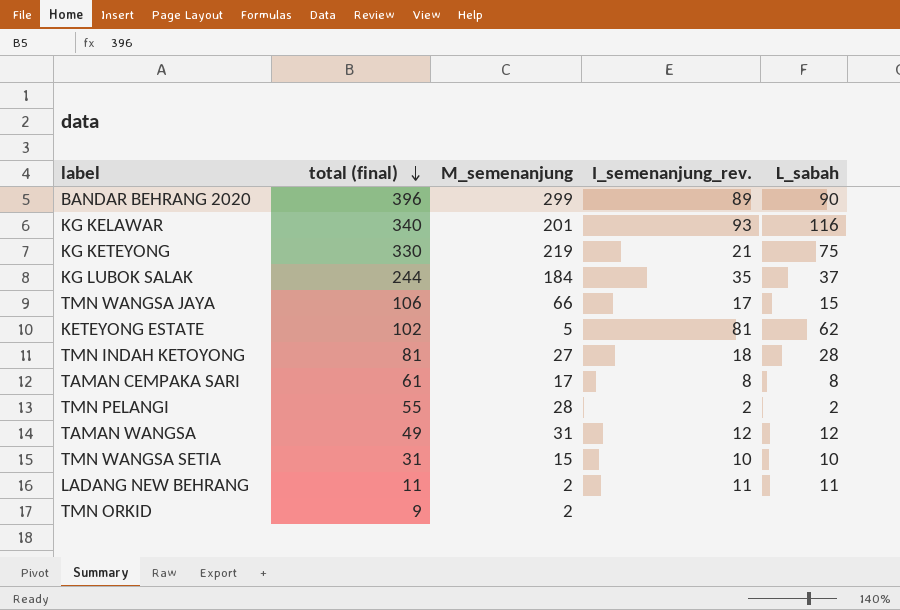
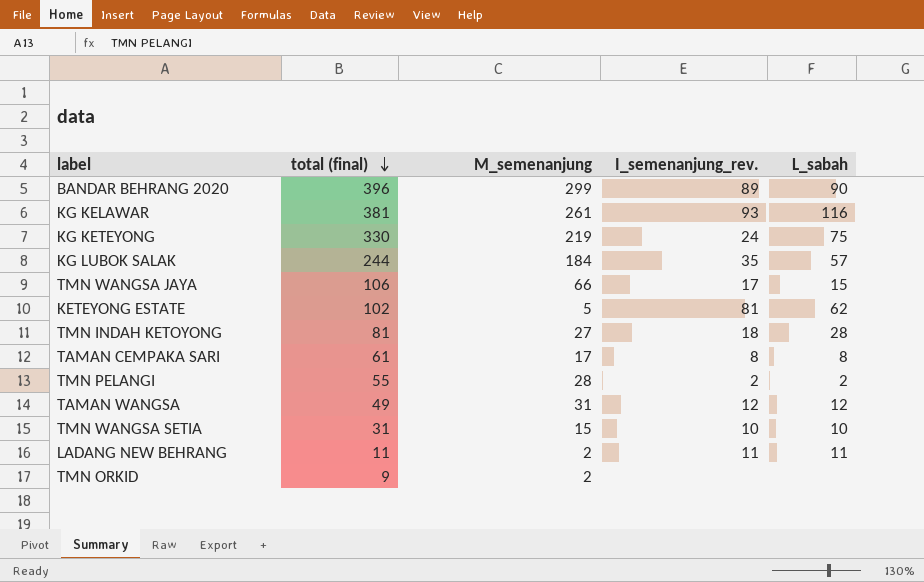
KG KELAWAR | total (final): 340 -> 381
KG KELAWAR | M_semenanjung: 201 -> 261
KG KETEYONG | I_semenanjung_rev.: 21 -> 24
KG LUBOK SALAK | L_sabah: 37 -> 57

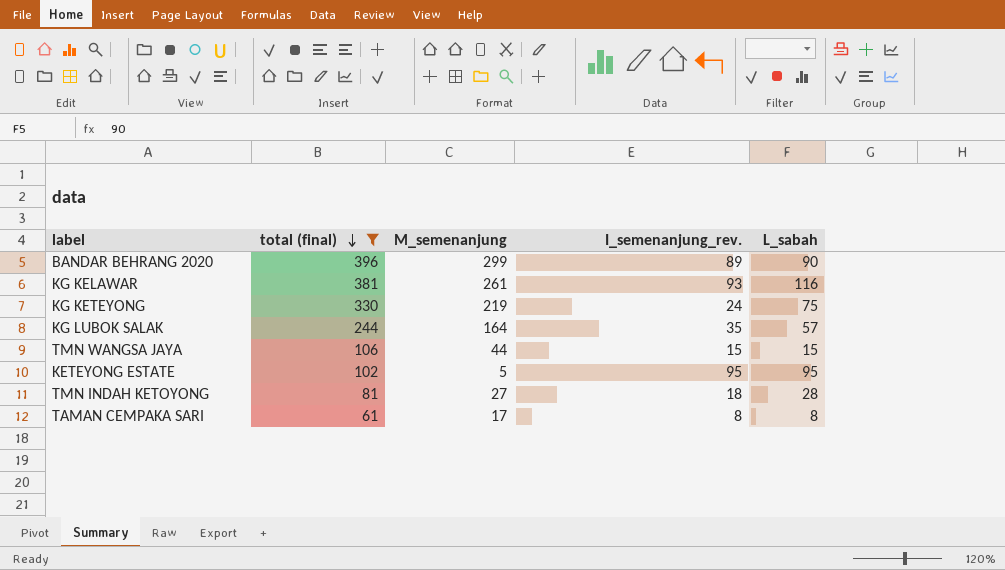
filter: none -> total (final) >= 61
KG LUBOK SALAK | M_semenanjung: 184 -> 164
TMN WANGSA JAYA | M_semenanjung: 66 -> 44
TMN WANGSA JAYA | I_semenanjung_rev.: 17 -> 15
KETEYONG ESTATE | I_semenanjung_rev.: 81 -> 95
KETEYONG ESTATE | L_sabah: 62 -> 95

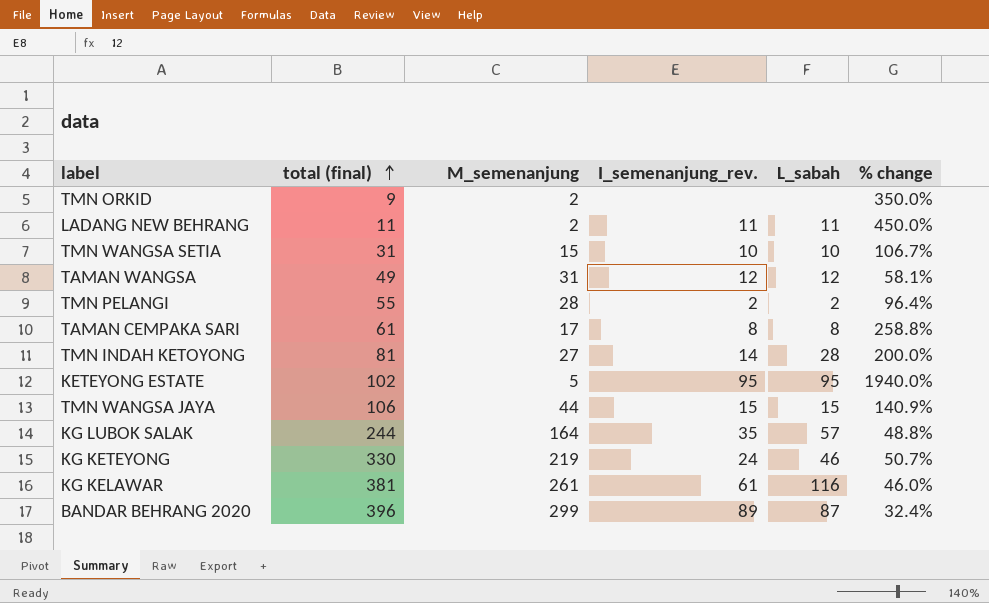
filter: total (final) >= 61 -> none
row order: total (final) descending -> total (final) ascending
column % change | formula: none -> ([total (final)] - [M_semenanjung]) / [M_semenanjung]
TMN INDAH KETOYONG | I_semenanjung_rev.: 18 -> 14
KG KETEYONG | L_sabah: 75 -> 46
KG KELAWAR | I_semenanjung_rev.: 93 -> 61
BANDAR BEHRANG 2020 | L_sabah: 90 -> 87

